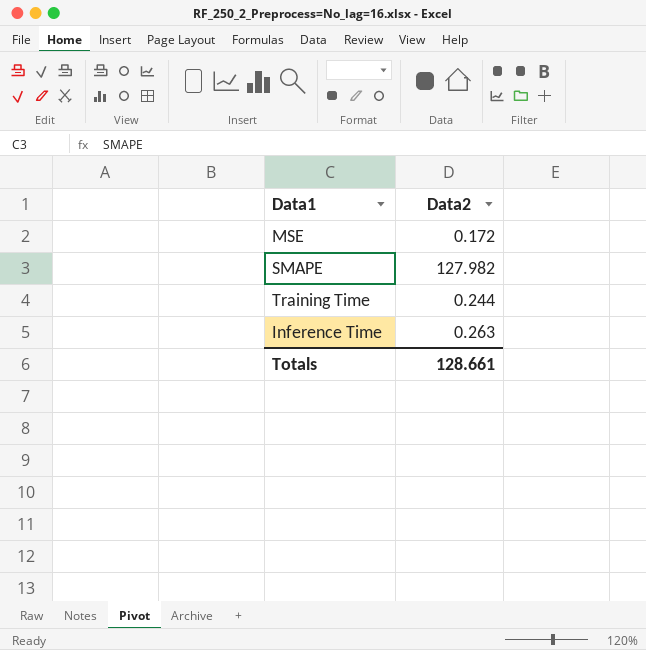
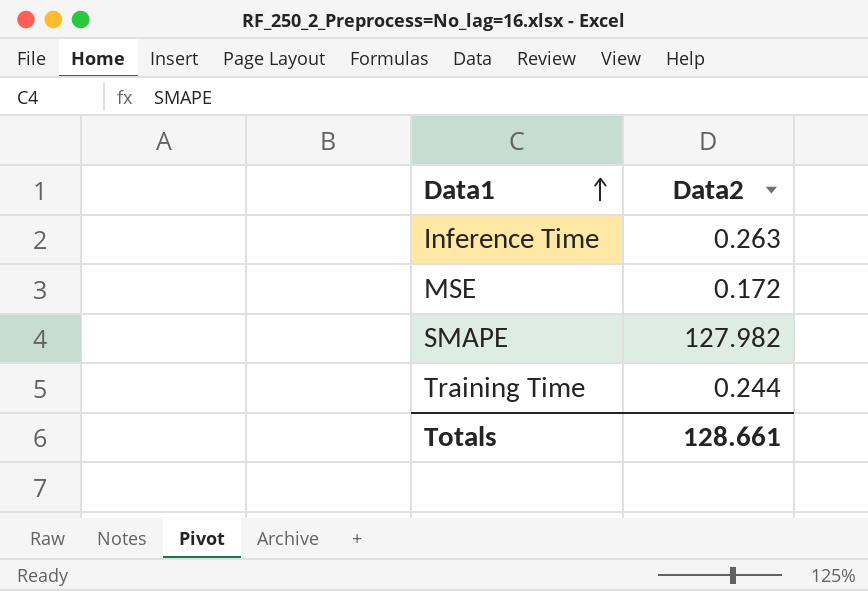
row order: none -> Data1 ascending

